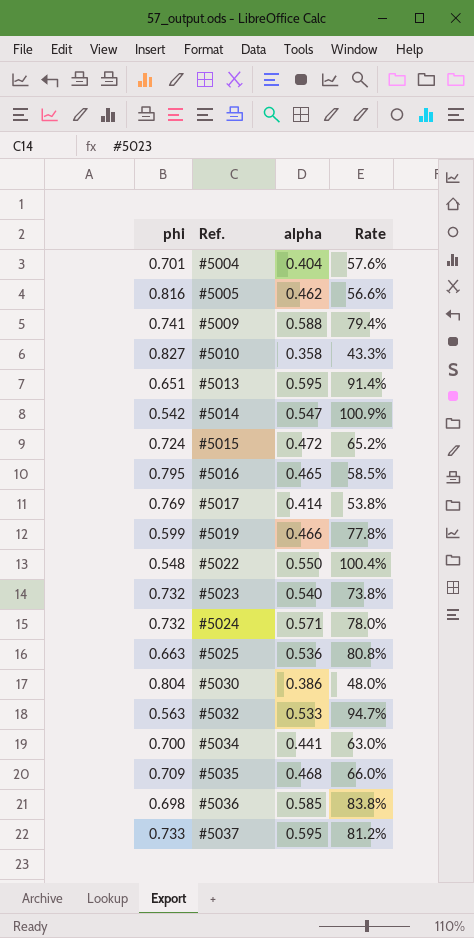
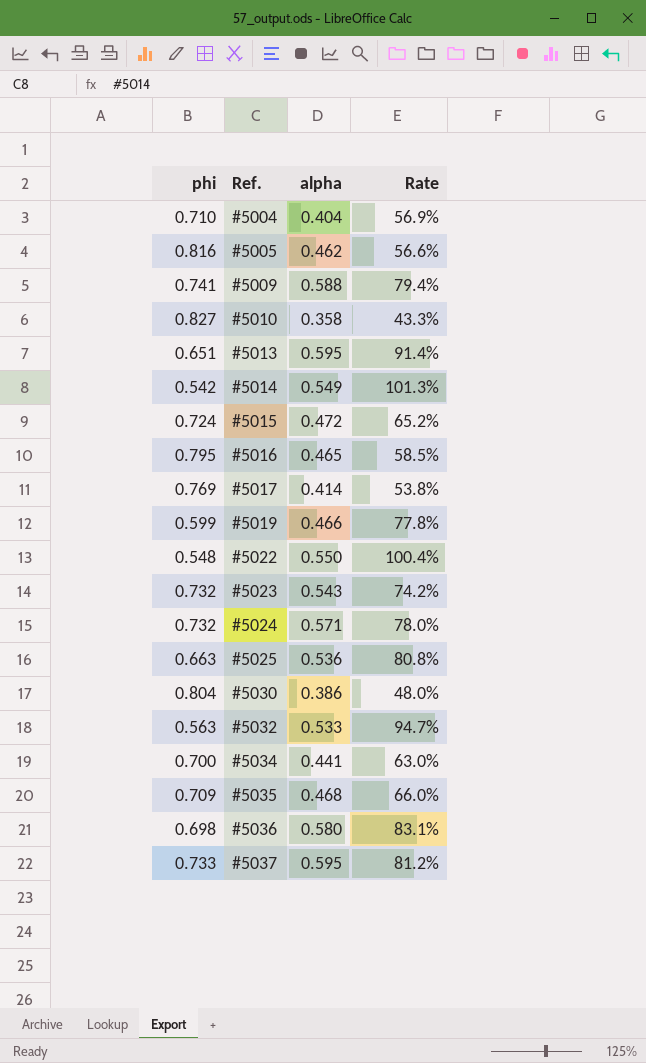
#5004 | phi: 0.701 -> 0.710
#5004 | Rate: 57.6% -> 56.9%
#5014 | alpha: 0.547 -> 0.549
#5014 | Rate: 100.9% -> 101.3%
#5023 | alpha: 0.540 -> 0.543
#5023 | Rate: 73.8% -> 74.2%
#5036 | alpha: 0.585 -> 0.580
#5036 | Rate: 83.8% -> 83.1%

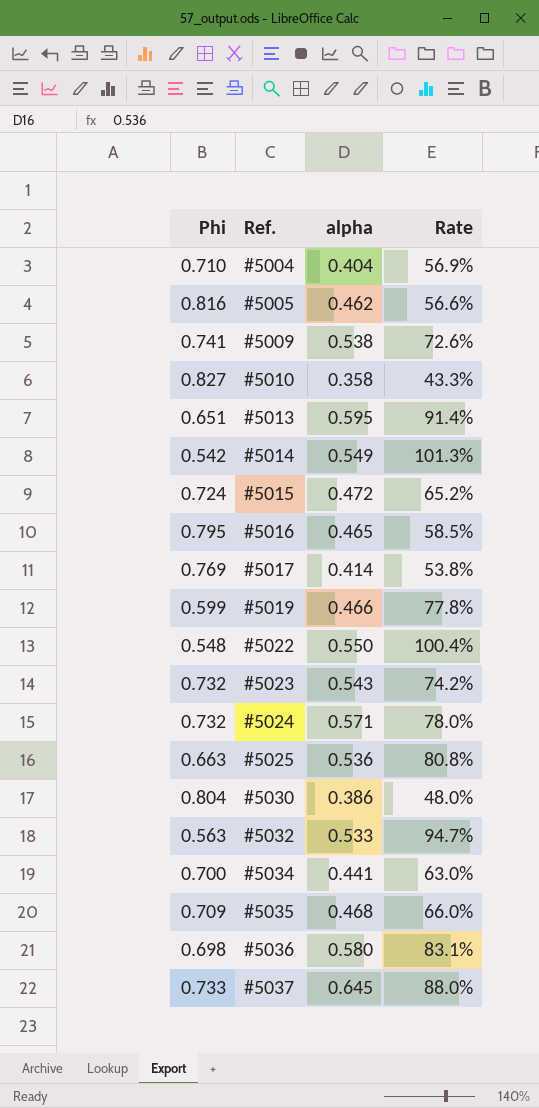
column name: phi -> Phi
#5009 | alpha: 0.588 -> 0.538
#5009 | Rate: 79.4% -> 72.6%
#5037 | alpha: 0.595 -> 0.645
#5037 | Rate: 81.2% -> 88.0%

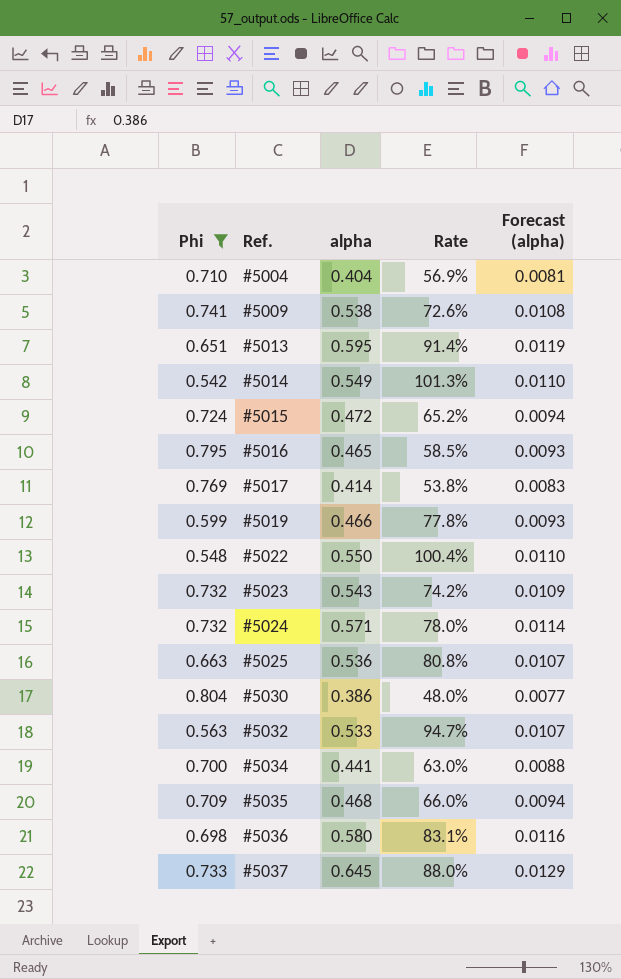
filter: none -> Phi <= 0.804
column Forecast (alpha) | formula: none -> [alpha] * 0.02

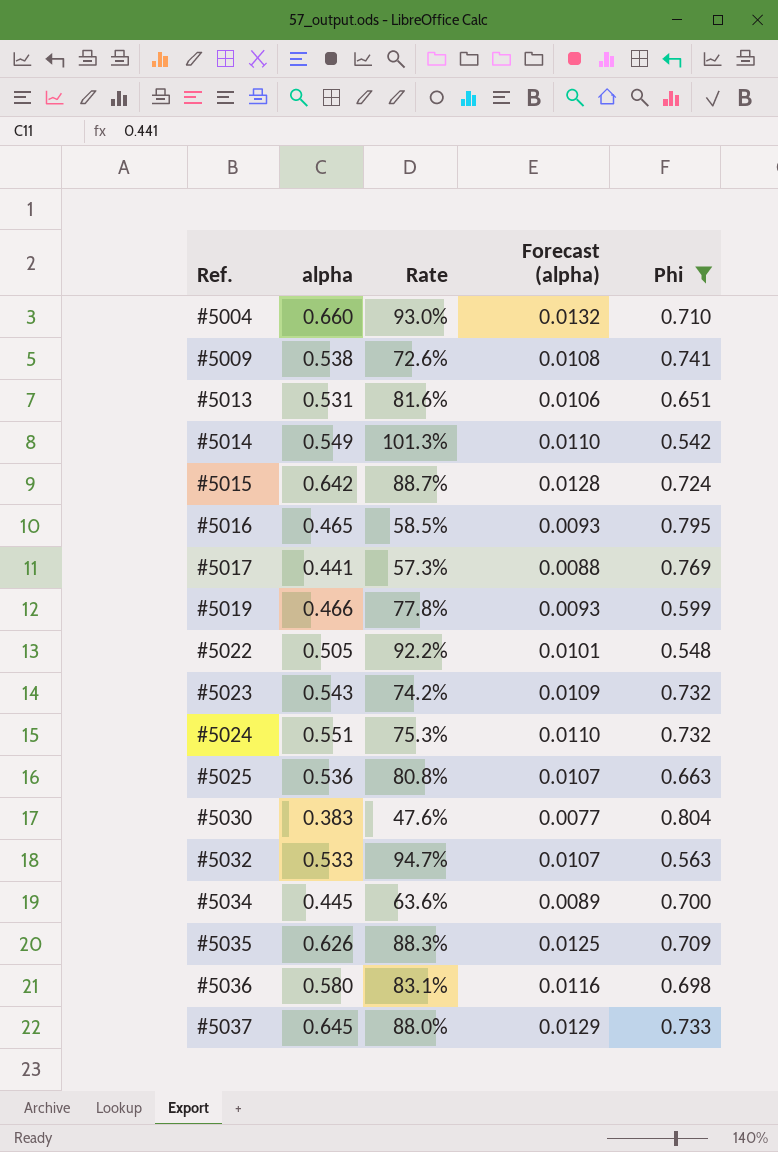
column Phi | position: 1 -> 5
#5004 | alpha: 0.404 -> 0.660
#5004 | Rate: 56.9% -> 93.0%
#5004 | Forecast (alpha): 0.0081 -> 0.0132
#5013 | alpha: 0.595 -> 0.531
#5013 | Rate: 91.4% -> 81.6%
#5013 | Forecast (alpha): 0.0119 -> 0.0106
#5015 | alpha: 0.472 -> 0.642
#5015 | Rate: 65.2% -> 88.7%
#5015 | Forecast (alpha): 0.0094 -> 0.0128
#5017 | alpha: 0.414 -> 0.441
#5017 | Rate: 53.8% -> 57.3%
#5017 | Forecast (alpha): 0.0083 -> 0.0088
#5022 | alpha: 0.550 -> 0.505
#5022 | Rate: 100.4% -> 92.2%
#5022 | Forecast (alpha): 0.0110 -> 0.0101
#5024 | alpha: 0.571 -> 0.551
#5024 | Rate: 78.0% -> 75.3%
#5024 | Forecast (alpha): 0.0114 -> 0.0110
#5030 | alpha: 0.386 -> 0.383
#5030 | Rate: 48.0% -> 47.6%
#5034 | alpha: 0.441 -> 0.445
#5034 | Rate: 63.0% -> 63.6%
#5034 | Forecast (alpha): 0.0088 -> 0.0089
#5035 | alpha: 0.468 -> 0.626
#5035 | Rate: 66.0% -> 88.3%
#5035 | Forecast (alpha): 0.0094 -> 0.0125

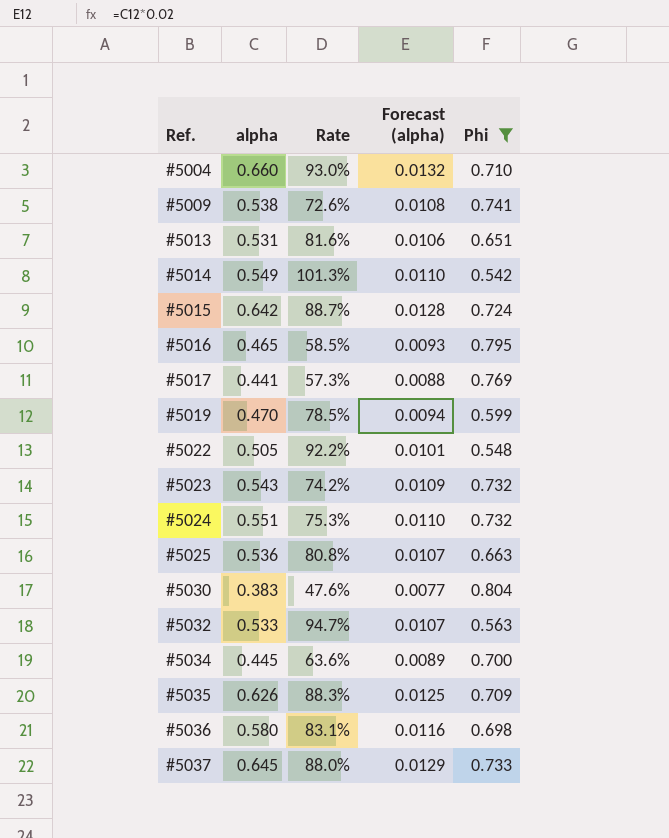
#5019 | alpha: 0.466 -> 0.470
#5019 | Rate: 77.8% -> 78.5%
#5019 | Forecast (alpha): 0.0093 -> 0.0094

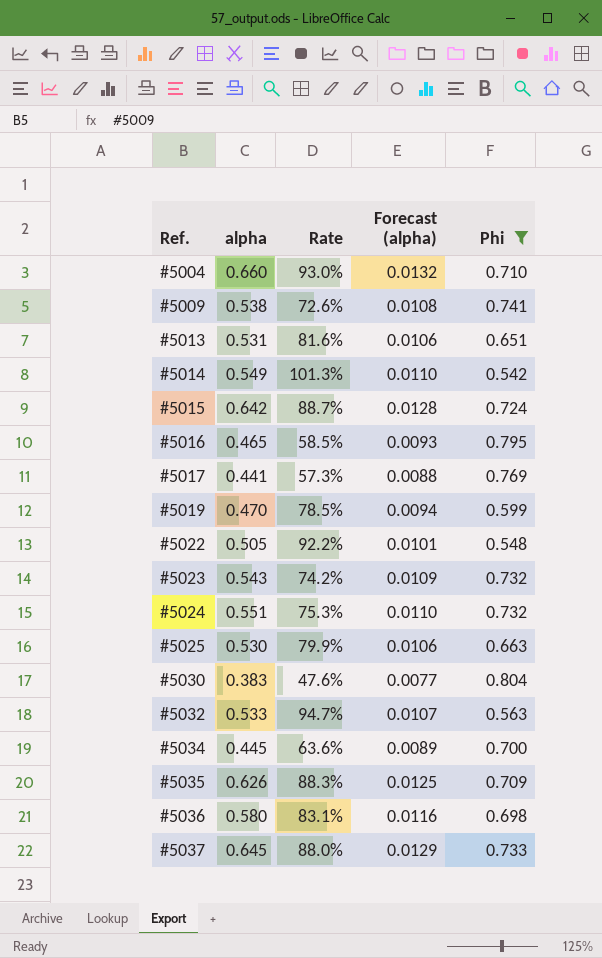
#5025 | alpha: 0.536 -> 0.530
#5025 | Rate: 80.8% -> 79.9%
#5025 | Forecast (alpha): 0.0107 -> 0.0106

